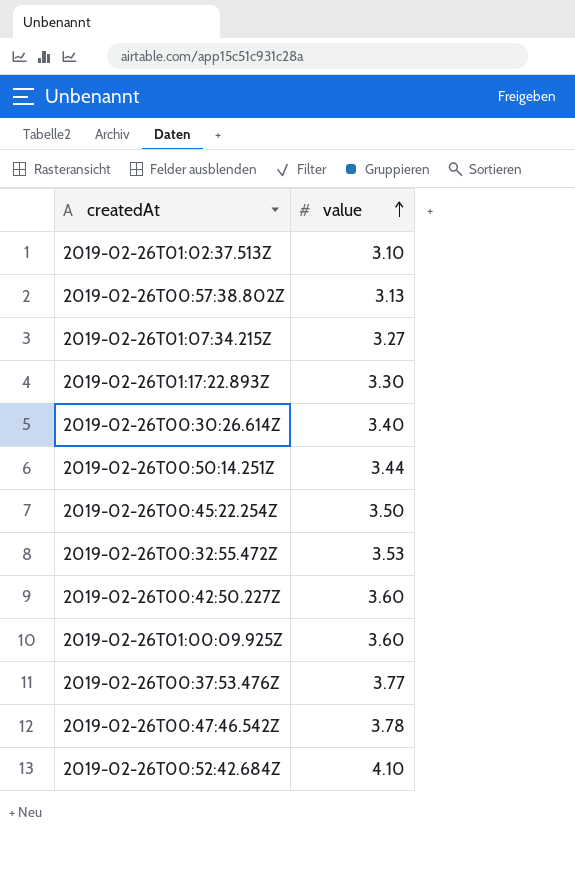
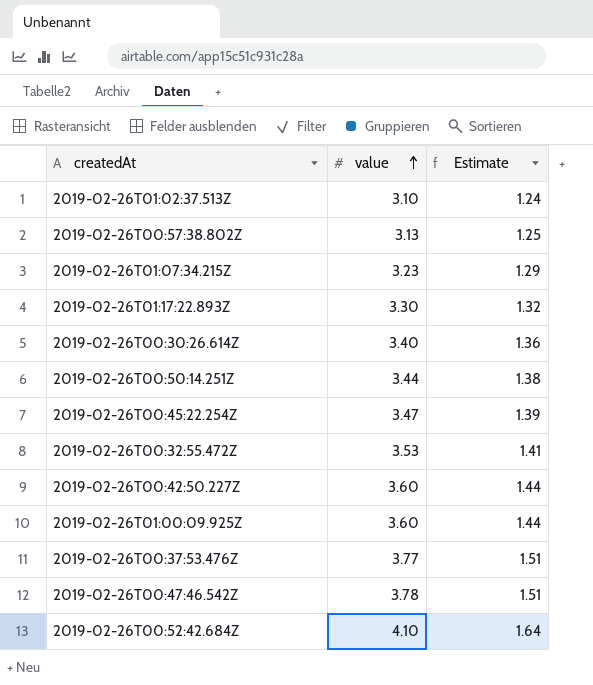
column Estimate | formula: none -> [value] * 0.4
2019-02-26T01:07:34.215Z | value: 3.27 -> 3.23
2019-02-26T00:45:22.254Z | value: 3.50 -> 3.47

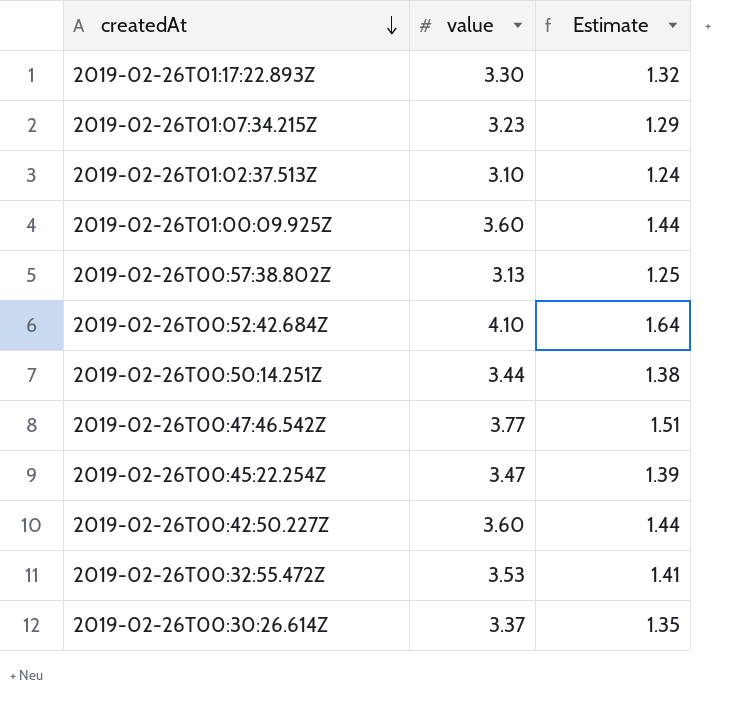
row order: value ascending -> createdAt descending
row 2019-02-26T00:37:53.476Z: 3.77 | 1.51 -> none
2019-02-26T00:47:46.542Z | value: 3.78 -> 3.77
2019-02-26T00:30:26.614Z | value: 3.40 -> 3.37
2019-02-26T00:30:26.614Z | Estimate: 1.36 -> 1.35

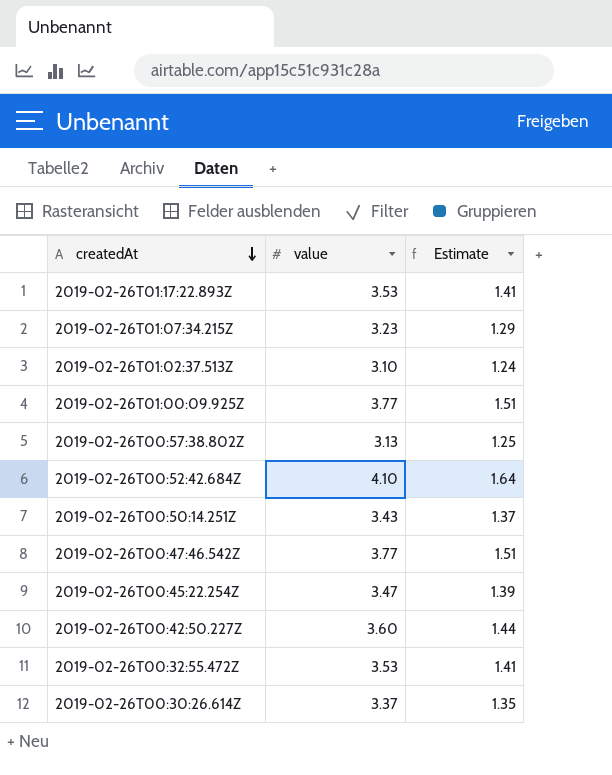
2019-02-26T01:17:22.893Z | value: 3.30 -> 3.53
2019-02-26T01:17:22.893Z | Estimate: 1.32 -> 1.41
2019-02-26T01:00:09.925Z | value: 3.60 -> 3.77
2019-02-26T01:00:09.925Z | Estimate: 1.44 -> 1.51
2019-02-26T00:50:14.251Z | value: 3.44 -> 3.43
2019-02-26T00:50:14.251Z | Estimate: 1.38 -> 1.37

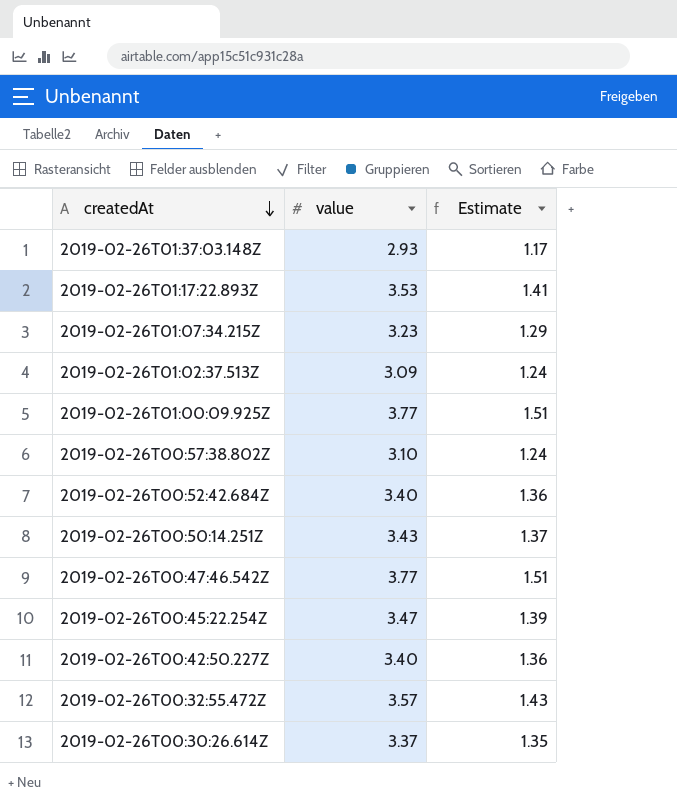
row 2019-02-26T01:37:03.148Z: none -> 2.93 | 1.17
2019-02-26T01:02:37.513Z | value: 3.10 -> 3.09
2019-02-26T00:57:38.802Z | value: 3.13 -> 3.10
2019-02-26T00:57:38.802Z | Estimate: 1.25 -> 1.24
2019-02-26T00:52:42.684Z | value: 4.10 -> 3.40
2019-02-26T00:52:42.684Z | Estimate: 1.64 -> 1.36
2019-02-26T00:42:50.227Z | value: 3.60 -> 3.40
2019-02-26T00:42:50.227Z | Estimate: 1.44 -> 1.36
2019-02-26T00:32:55.472Z | value: 3.53 -> 3.57
2019-02-26T00:32:55.472Z | Estimate: 1.41 -> 1.43

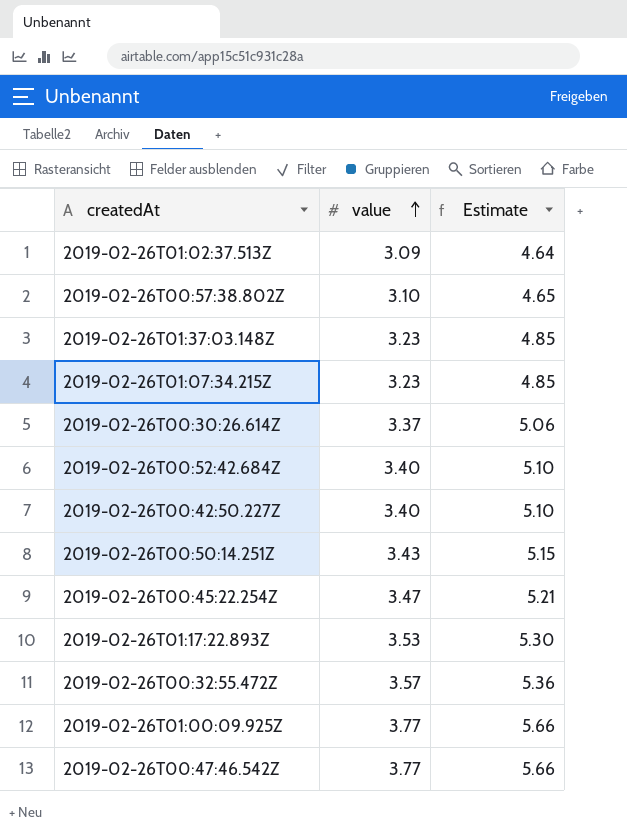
row order: createdAt descending -> value ascending
column Estimate | formula: [value] * 0.4 -> [value] * 1.5
2019-02-26T01:37:03.148Z | value: 2.93 -> 3.23

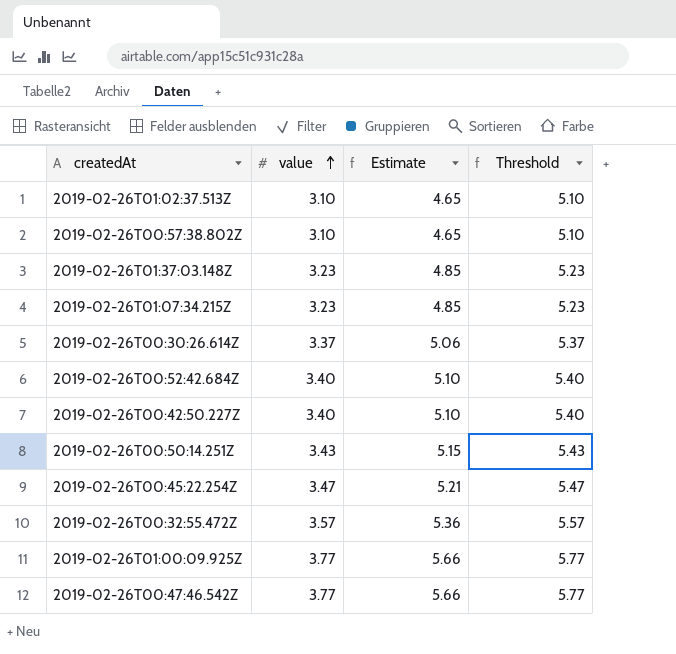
column Threshold | formula: none -> [value] + 2
row 2019-02-26T01:17:22.893Z: 3.53 | 5.30 -> none
2019-02-26T01:02:37.513Z | value: 3.09 -> 3.10
2019-02-26T01:02:37.513Z | Estimate: 4.64 -> 4.65

